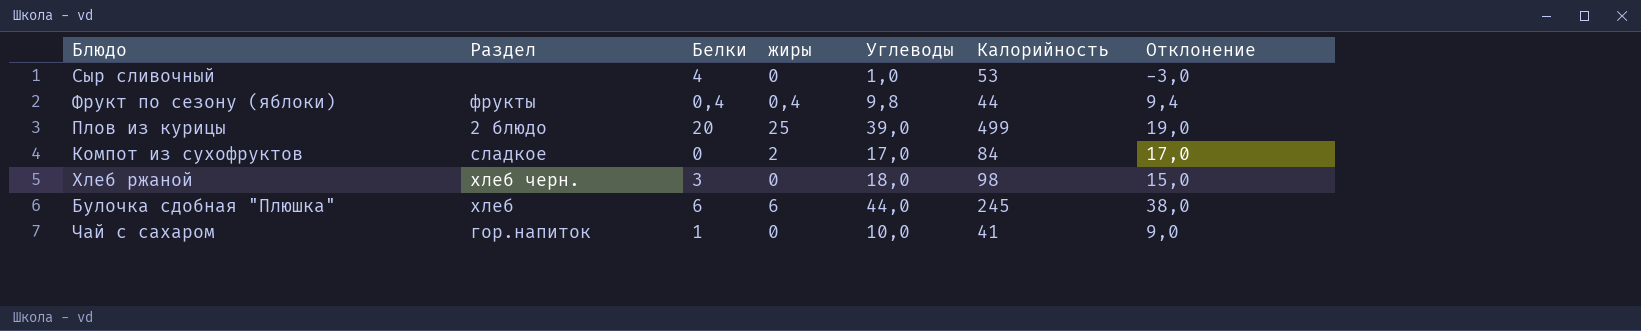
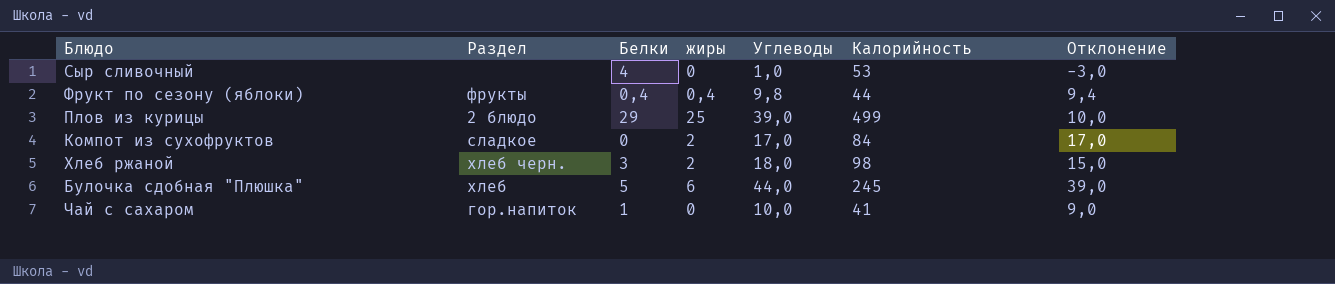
Плов из курицы | Белки: 20 -> 29
Плов из курицы | Отклонение: 19,0 -> 10,0
Хлеб ржаной | жиры: 0 -> 2
Булочка сдобная "Плюшка" | Белки: 6 -> 5
Булочка сдобная "Плюшка" | Отклонение: 38,0 -> 39,0

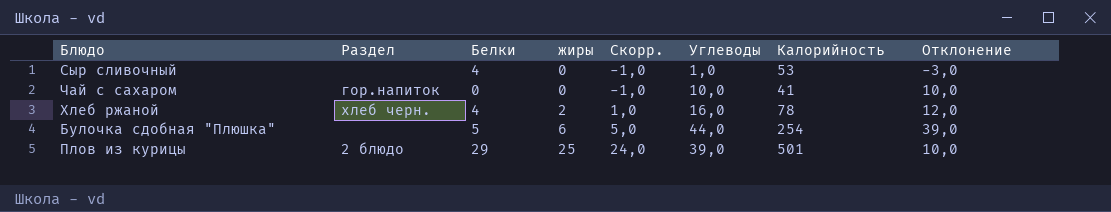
row order: none -> жиры ascending
column Скорр. | formula: none -> [жиры] - 1
row Фрукт по сезону (яблоки): фрукты | 0,4 | 0,4 | 9,8 | 44 | 9,4 -> none
row Компот из сухофруктов: сладкое | 0 | 2 | 17,0 | 84 | 17,0 -> none
Чай с сахаром | Белки: 1 -> 0
Чай с сахаром | Отклонение: 9,0 -> 10,0
Хлеб ржаной | Белки: 3 -> 4
Хлеб ржаной | Углеводы: 18,0 -> 16,0
Хлеб ржаной | Калорийность: 98 -> 78
Хлеб ржаной | Отклонение: 15,0 -> 12,0
Булочка сдобная "Плюшка" | Раздел: хлеб -> none
Булочка сдобная "Плюшка" | Калорийность: 245 -> 254
Плов из курицы | Калорийность: 499 -> 501

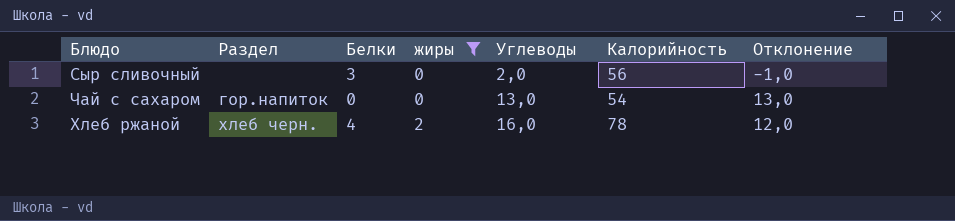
filter: none -> жиры <= 2
column Скорр. | formula: [жиры] - 1 -> none
Сыр сливочный | Белки: 4 -> 3
Сыр сливочный | Углеводы: 1,0 -> 2,0
Сыр сливочный | Калорийность: 53 -> 56
Сыр сливочный | Отклонение: -3,0 -> -1,0
Чай с сахаром | Углеводы: 10,0 -> 13,0
Чай с сахаром | Калорийность: 41 -> 54
Чай с сахаром | Отклонение: 10,0 -> 13,0

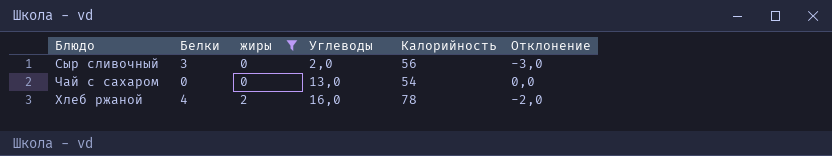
column Раздел | position: 2 -> none
column Отклонение | formula: [Углеводы] - [Белки] -> [жиры] - [Белки]

